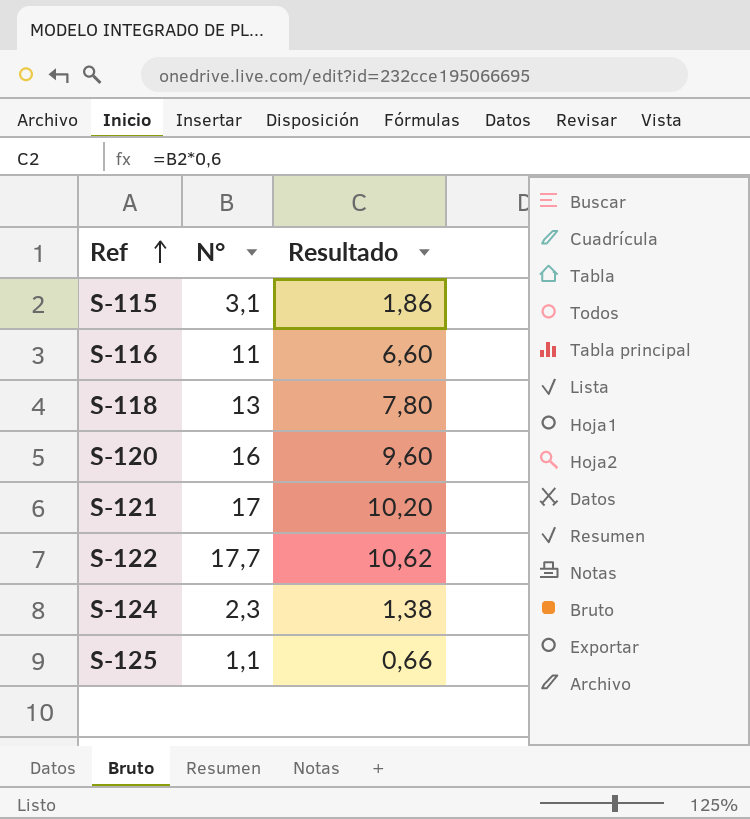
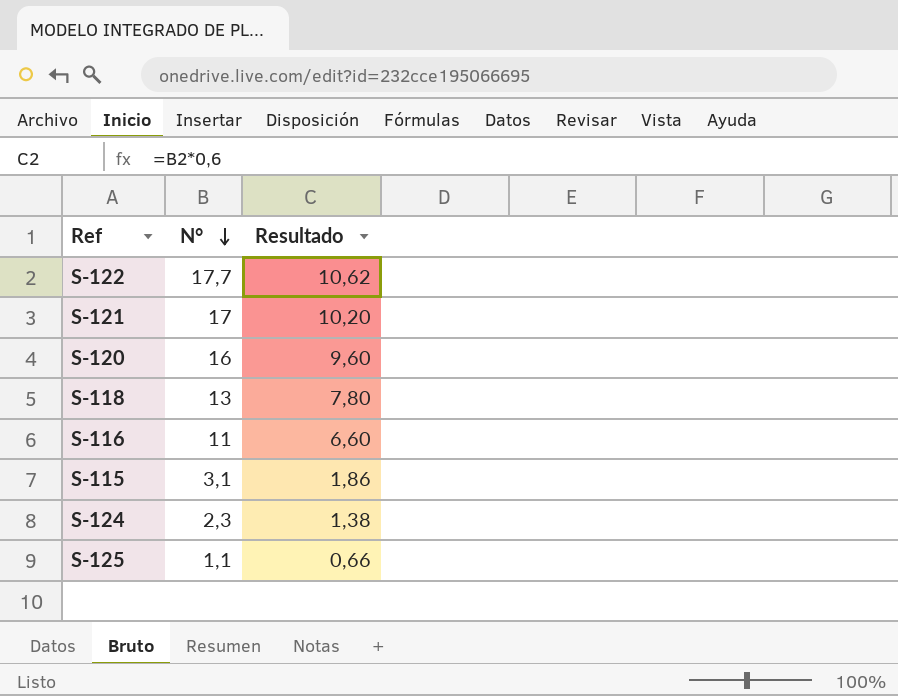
row order: Ref ascending -> N° descending

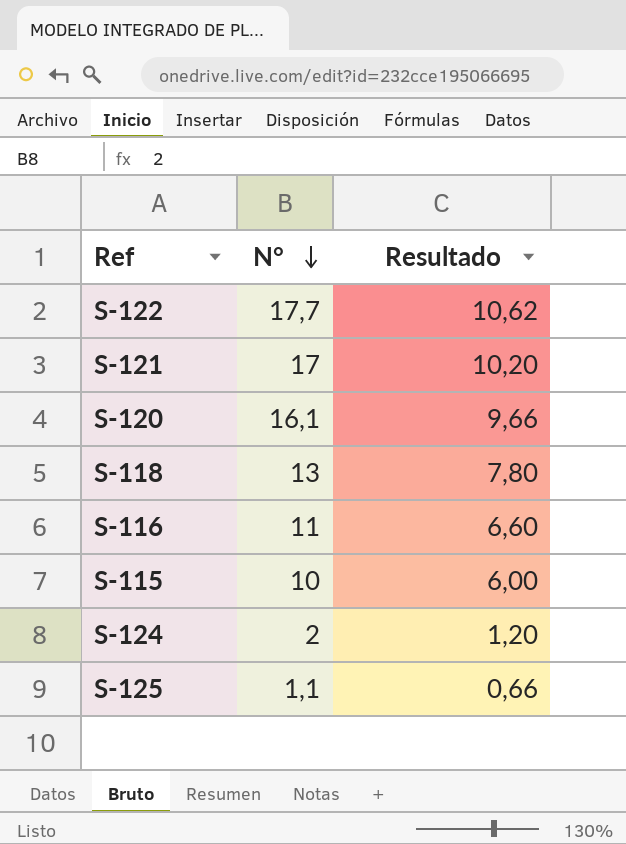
S-120 | N°: 16 -> 16,1
S-120 | Resultado: 9,60 -> 9,66
S-115 | N°: 3,1 -> 10
S-115 | Resultado: 1,86 -> 6,00
S-124 | N°: 2,3 -> 2
S-124 | Resultado: 1,38 -> 1,20

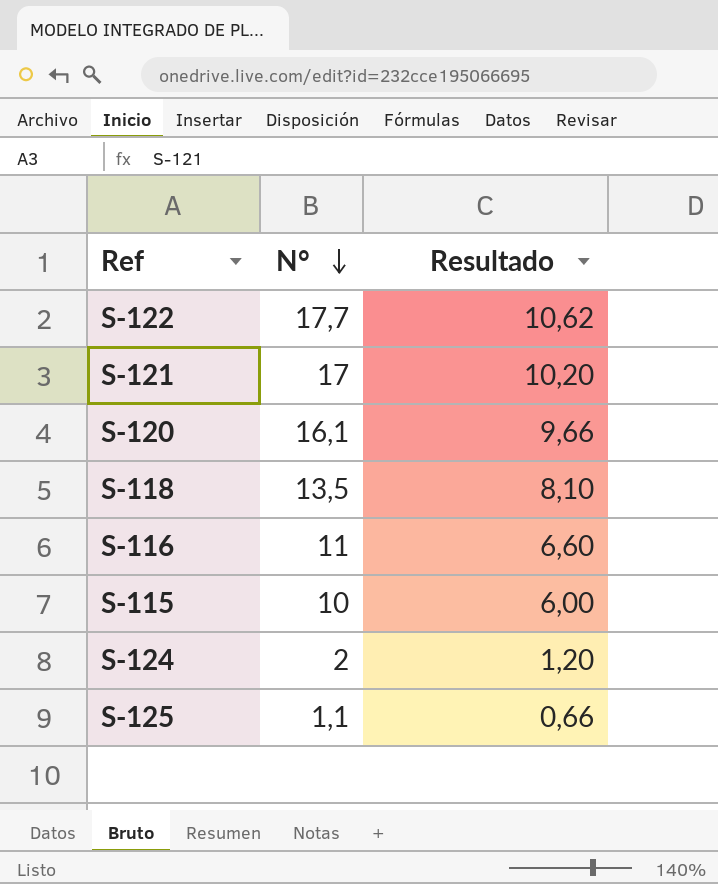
S-118 | N°: 13 -> 13,5
S-118 | Resultado: 7,80 -> 8,10

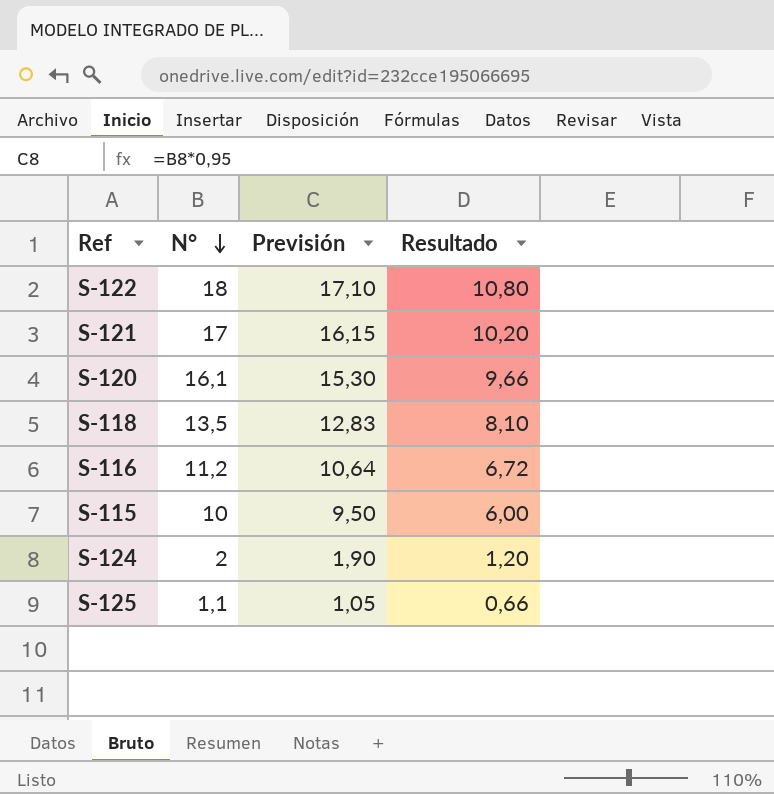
column Previsión | formula: none -> [N°] * 0,95
S-122 | N°: 17,7 -> 18
S-122 | Resultado: 10,62 -> 10,80
S-116 | N°: 11 -> 11,2
S-116 | Resultado: 6,60 -> 6,72

